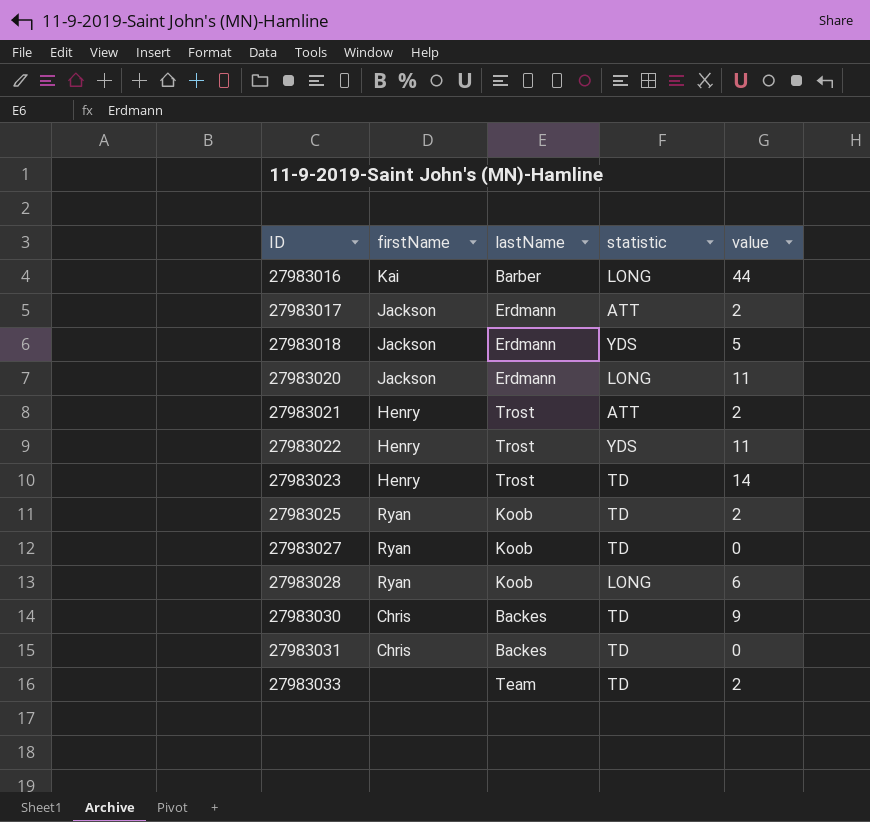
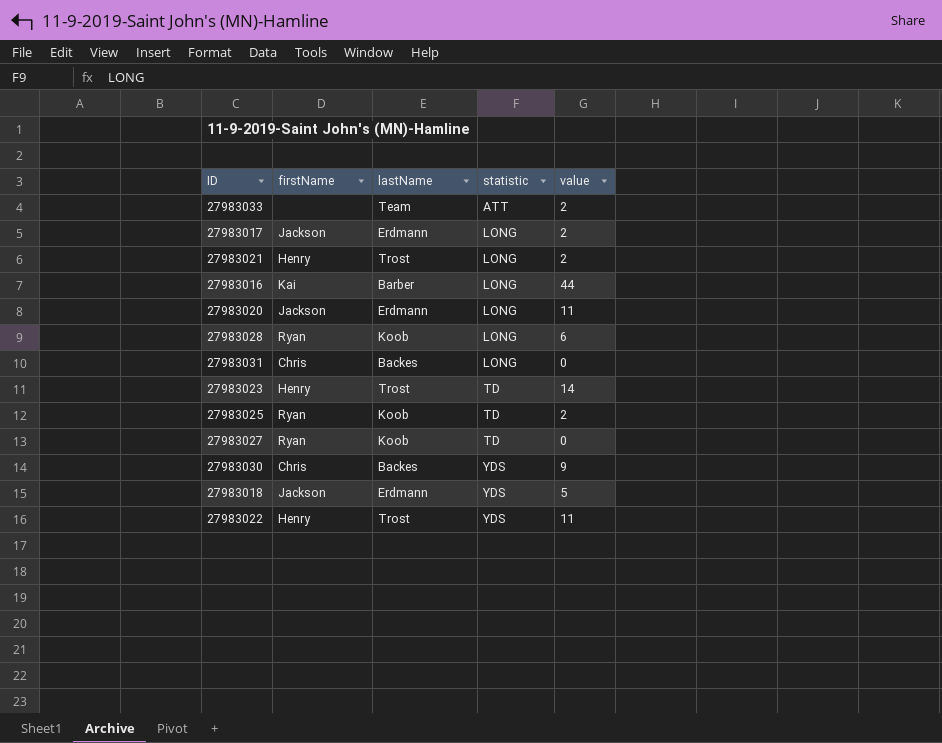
row order: ID ascending -> statistic ascending
27983033 | statistic: TD -> ATT
27983017 | statistic: ATT -> LONG
27983021 | statistic: ATT -> LONG
27983031 | statistic: TD -> LONG
27983030 | statistic: TD -> YDS

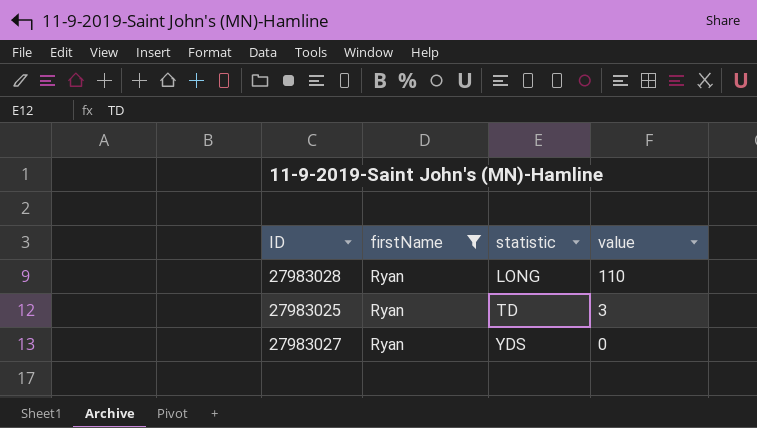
filter: none -> firstName = Ryan
column lastName | position: 3 -> none
27983028 | value: 6 -> 110
27983025 | value: 2 -> 3
27983027 | statistic: TD -> YDS

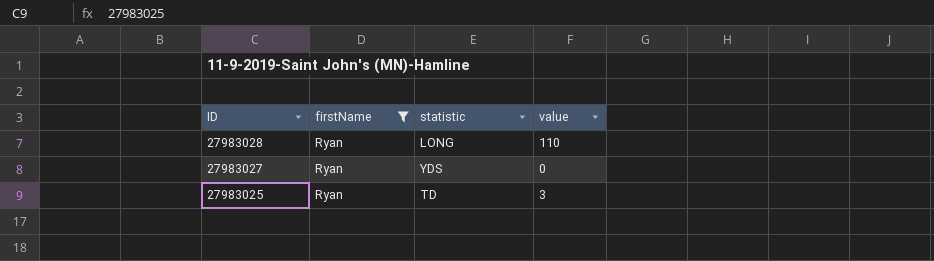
row order: statistic ascending -> ID descending

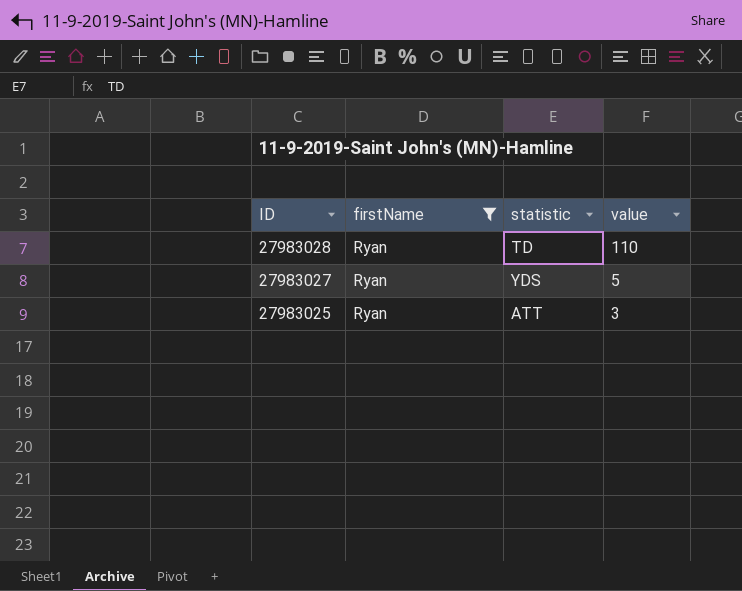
27983028 | statistic: LONG -> TD
27983027 | value: 0 -> 5
27983025 | statistic: TD -> ATT

